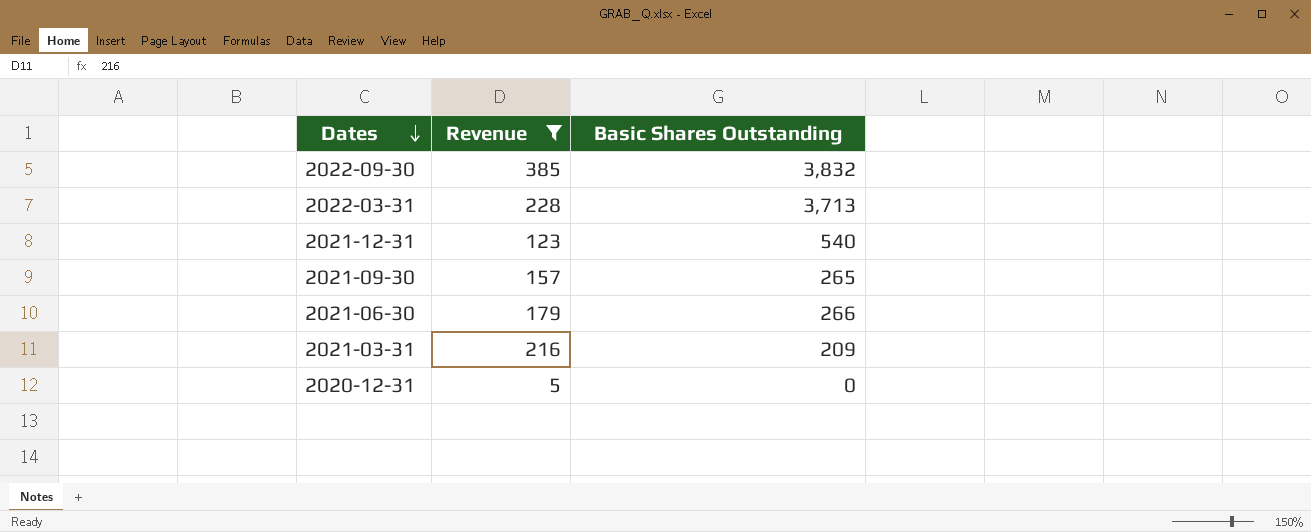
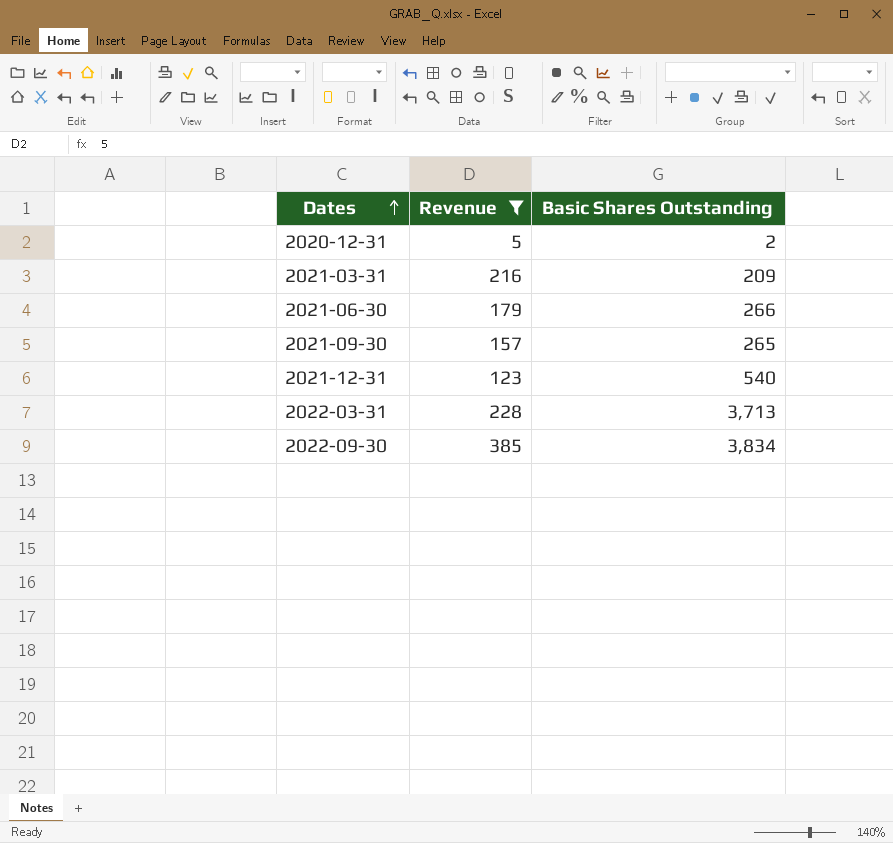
row order: Dates descending -> Dates ascending
2020-12-31 | Basic Shares Outstanding: 0 -> 2
2022-09-30 | Basic Shares Outstanding: 3,832 -> 3,834

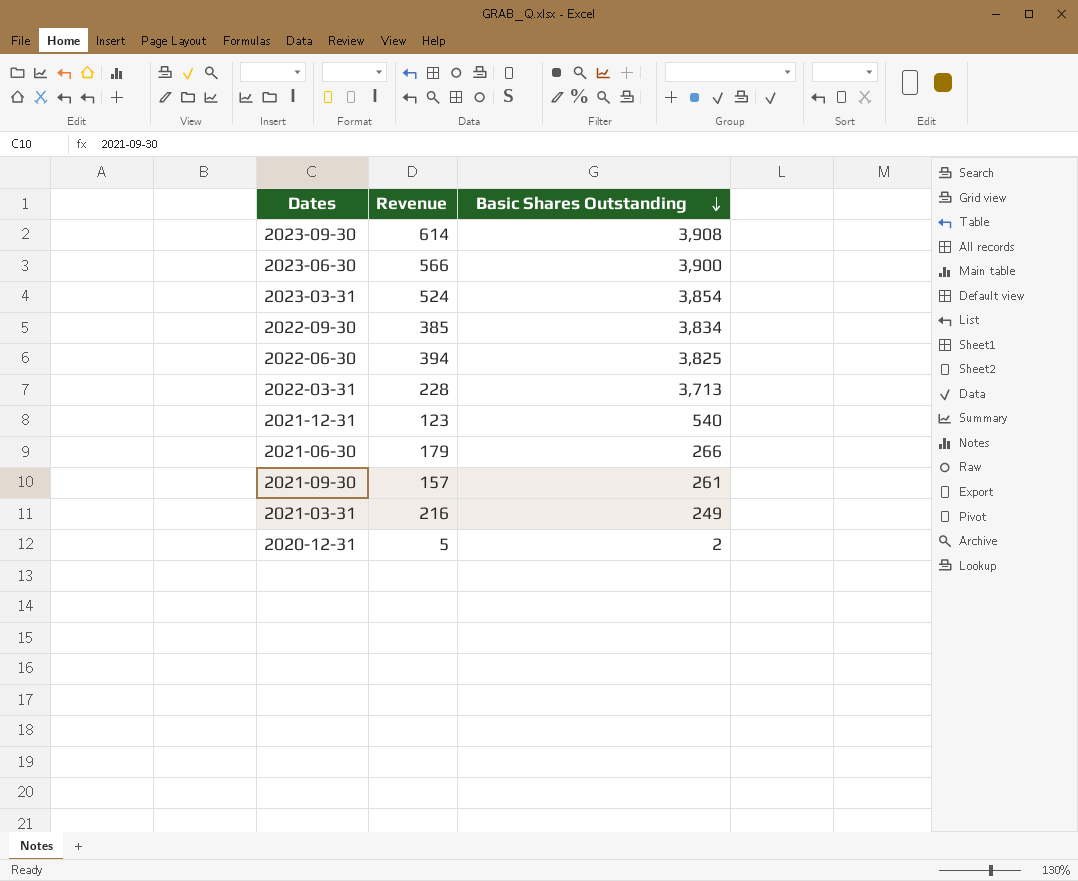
filter: Revenue <= 385 -> none
row order: Dates ascending -> Basic Shares Outstanding descending
2021-09-30 | Basic Shares Outstanding: 265 -> 261
2021-03-31 | Basic Shares Outstanding: 209 -> 249

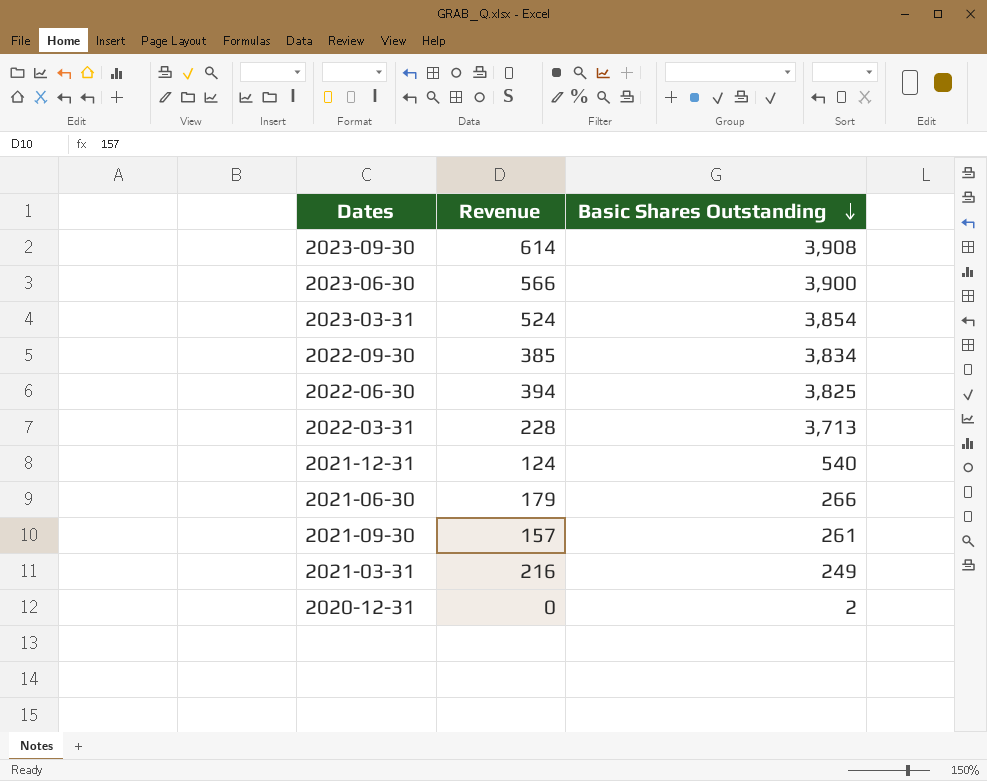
2021-12-31 | Revenue: 123 -> 124
2020-12-31 | Revenue: 5 -> 0

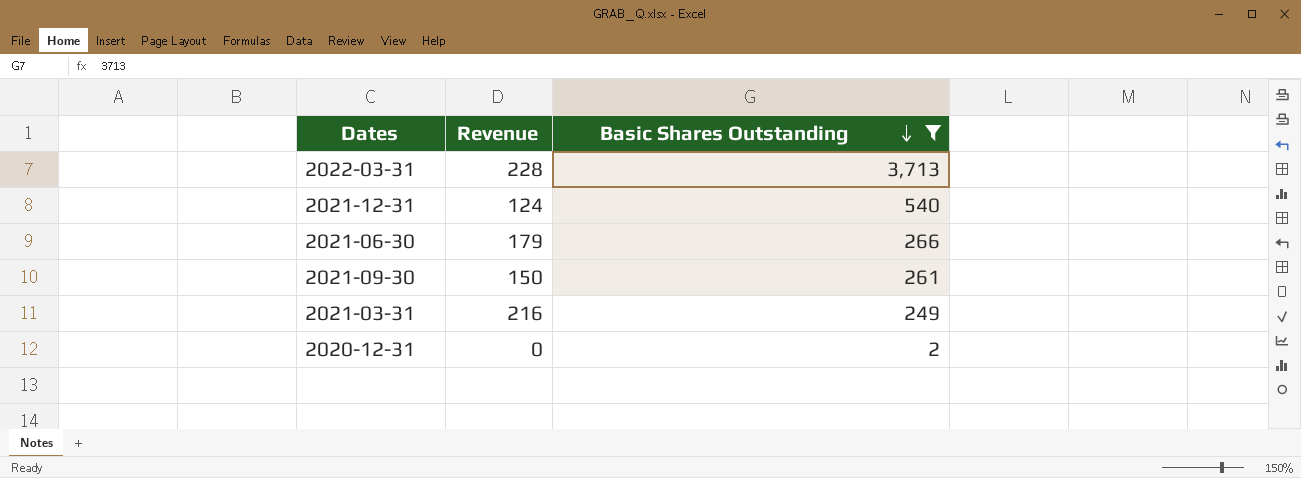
filter: none -> Basic Shares Outstanding <= 3,713
2021-09-30 | Revenue: 157 -> 150

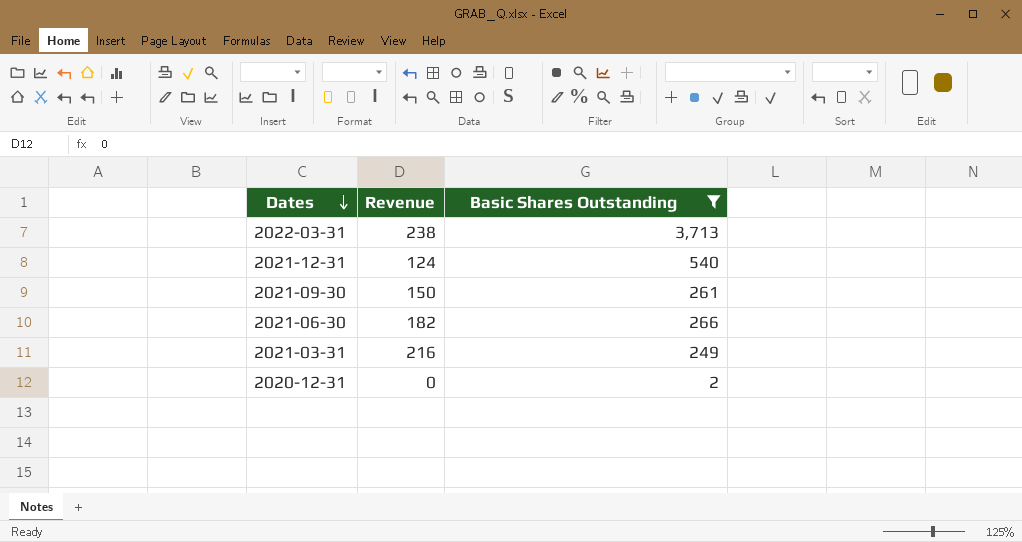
row order: Basic Shares Outstanding descending -> Dates descending
2022-03-31 | Revenue: 228 -> 238
2021-06-30 | Revenue: 179 -> 182

